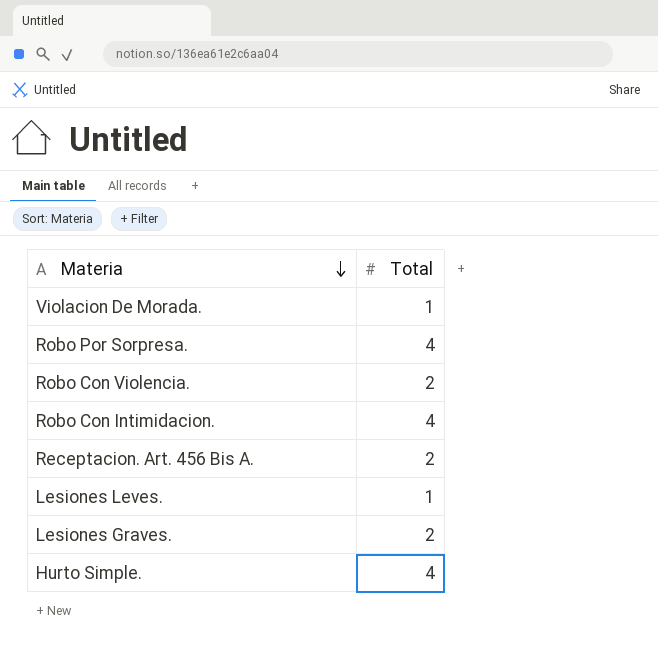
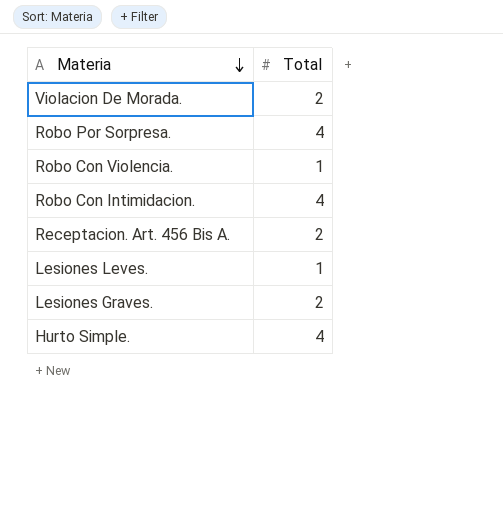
Violacion De Morada. | Total: 1 -> 2
Robo Con Violencia. | Total: 2 -> 1

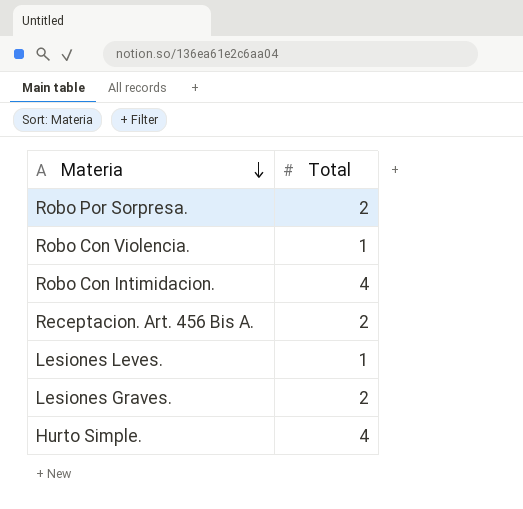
row Violacion De Morada.: 2 -> none
Robo Por Sorpresa. | Total: 4 -> 2

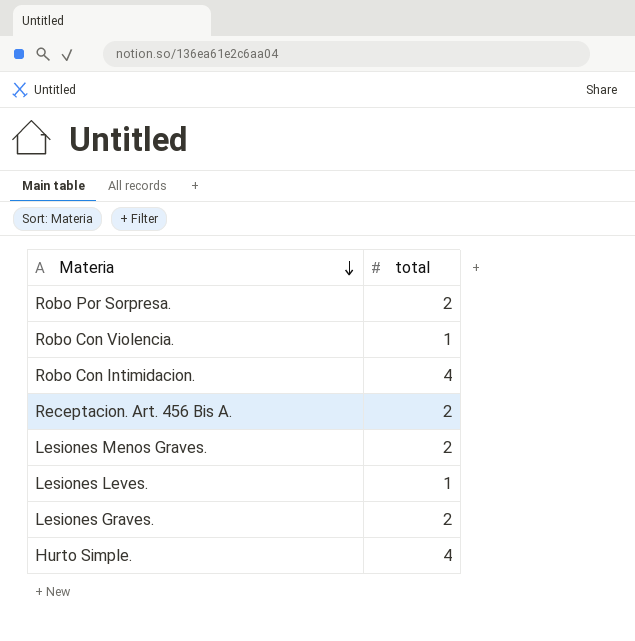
column name: Total -> total
row Lesiones Menos Graves.: none -> 2

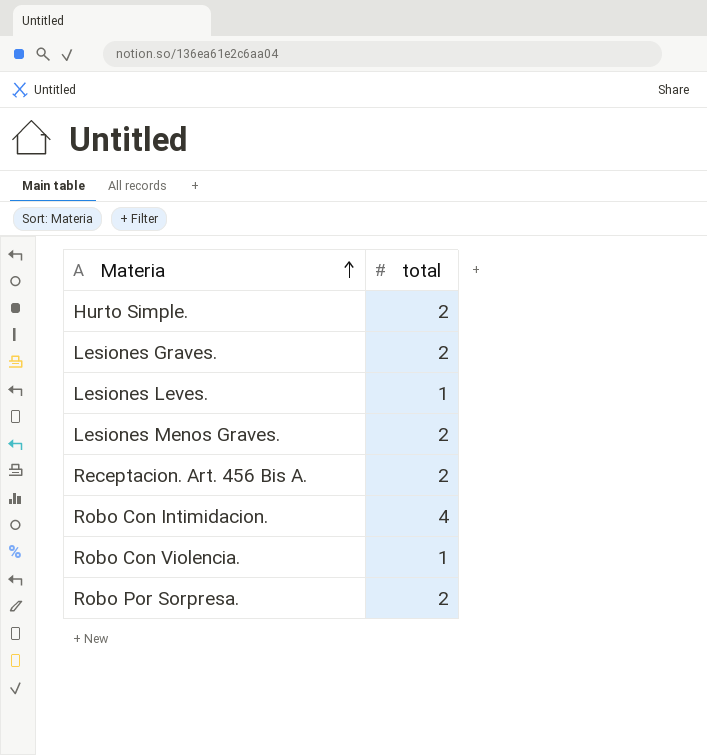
row order: Materia descending -> Materia ascending
Hurto Simple. | total: 4 -> 2

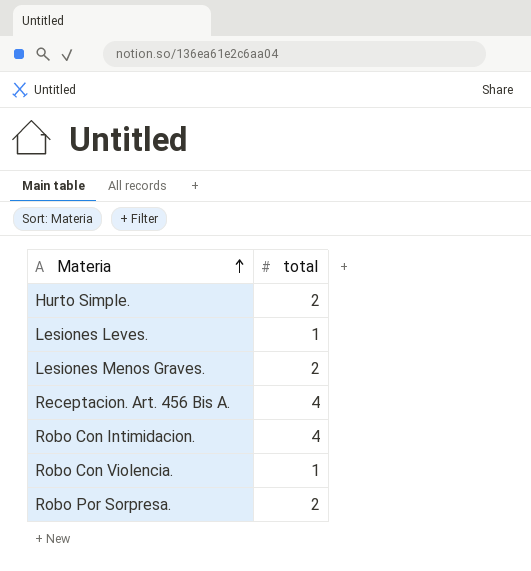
row Lesiones Graves.: 2 -> none
Receptacion. Art. 456 Bis A. | total: 2 -> 4

